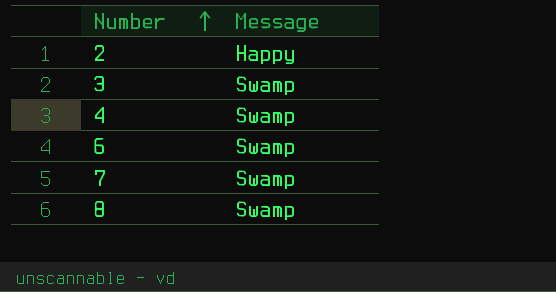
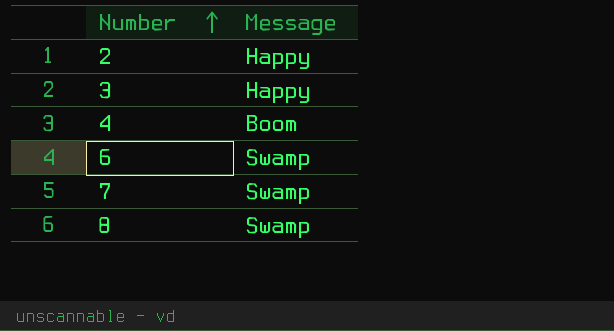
3 | Message: Swamp -> Happy
4 | Message: Swamp -> Boom

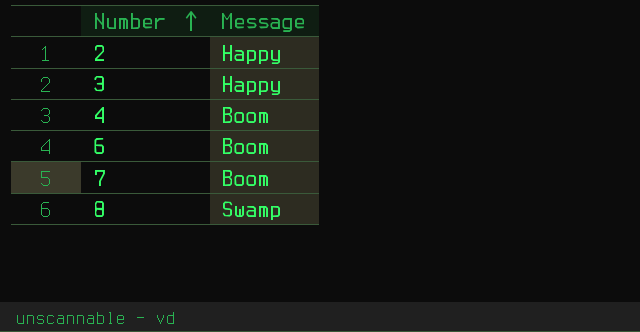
6 | Message: Swamp -> Boom
7 | Message: Swamp -> Boom

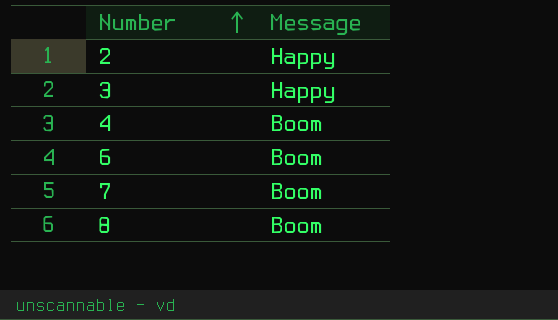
8 | Message: Swamp -> Boom

